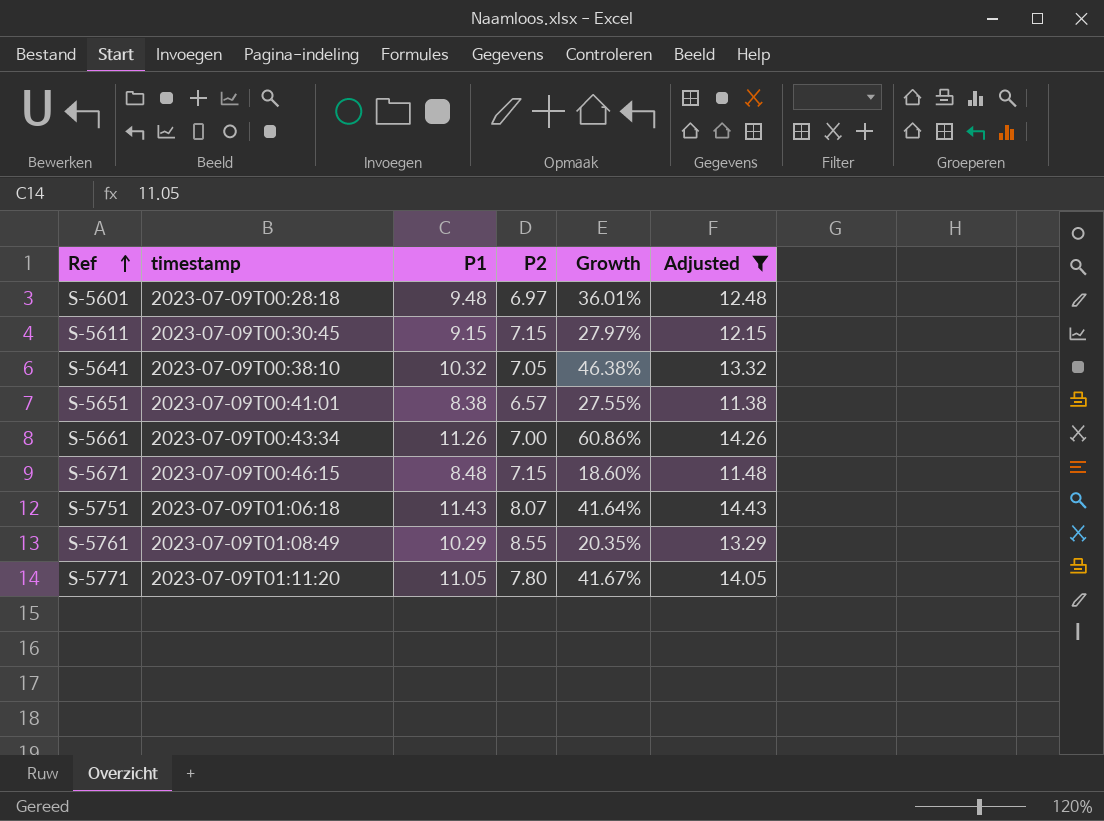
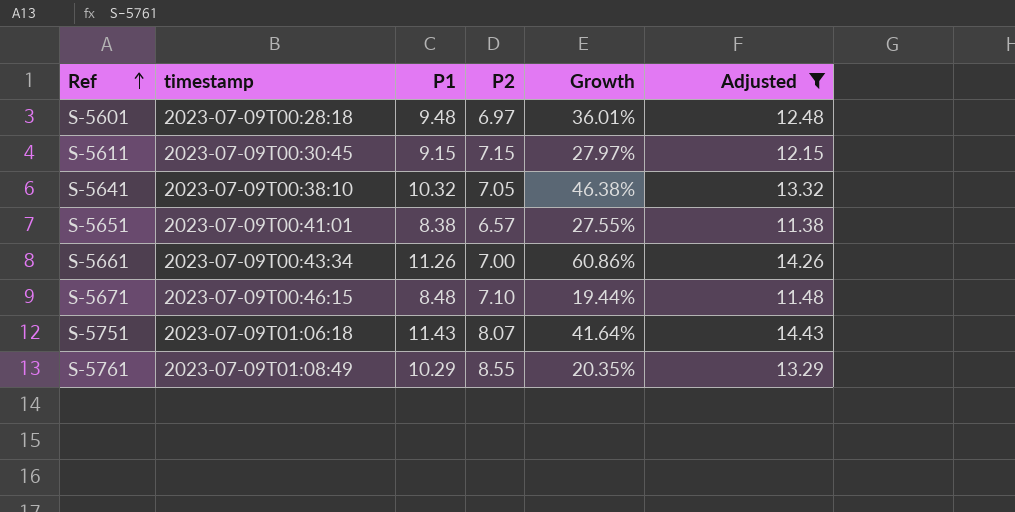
row S-5771: 2023-07-09T01:11:20 | 11.05 | 7.80 | 41.67% | 14.05 -> none
S-5671 | P2: 7.15 -> 7.10
S-5671 | Growth: 18.60% -> 19.44%

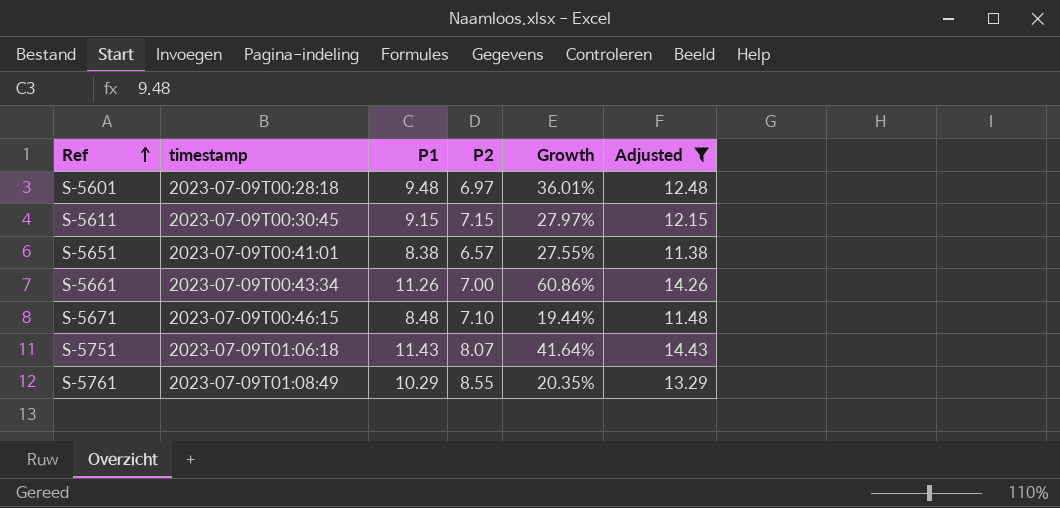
row S-5641: 2023-07-09T00:38:10 | 10.32 | 7.05 | 46.38% | 13.32 -> none

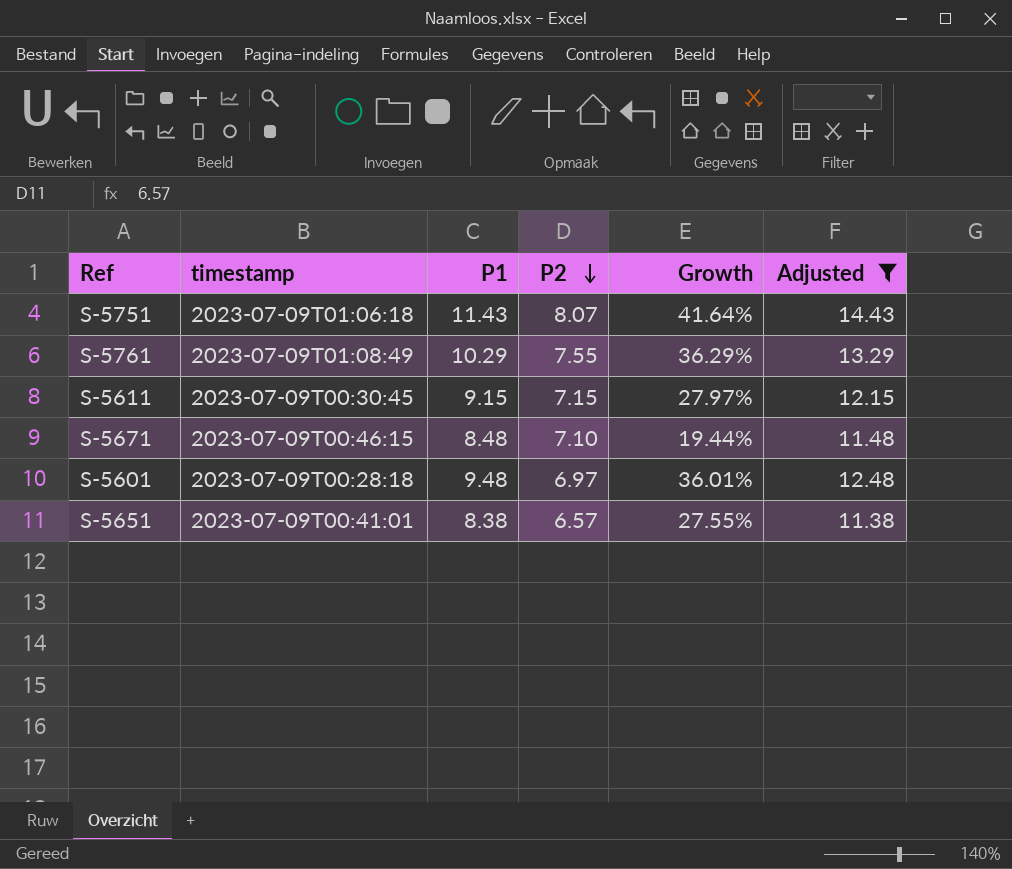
row order: Ref ascending -> P2 descending
row S-5661: 2023-07-09T00:43:34 | 11.26 | 7.00 | 60.86% | 14.26 -> none
S-5761 | P2: 8.55 -> 7.55
S-5761 | Growth: 20.35% -> 36.29%

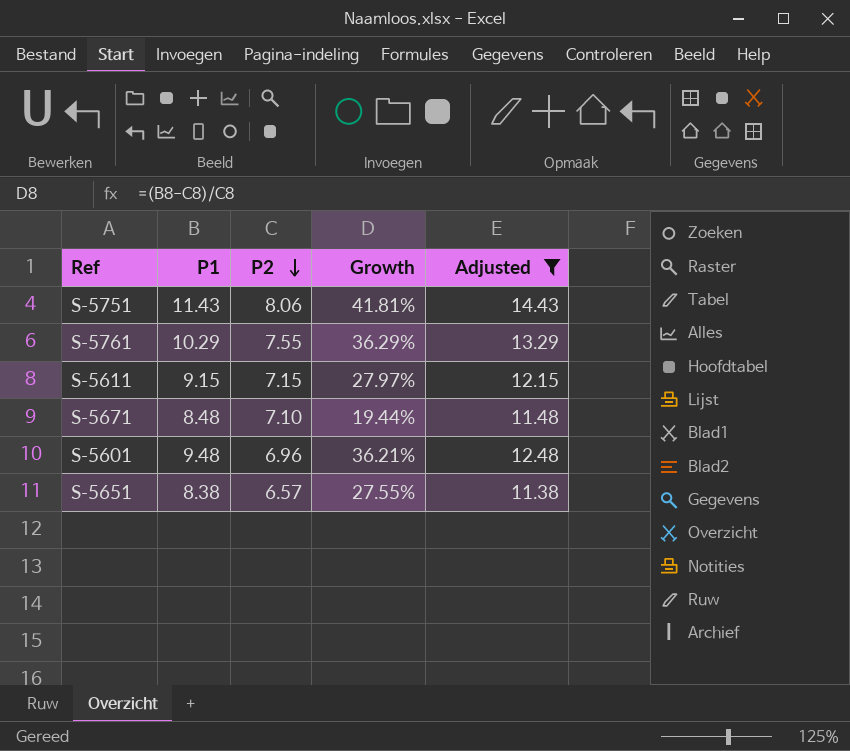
column timestamp | position: 2 -> none
S-5751 | P2: 8.07 -> 8.06
S-5751 | Growth: 41.64% -> 41.81%
S-5601 | P2: 6.97 -> 6.96
S-5601 | Growth: 36.01% -> 36.21%

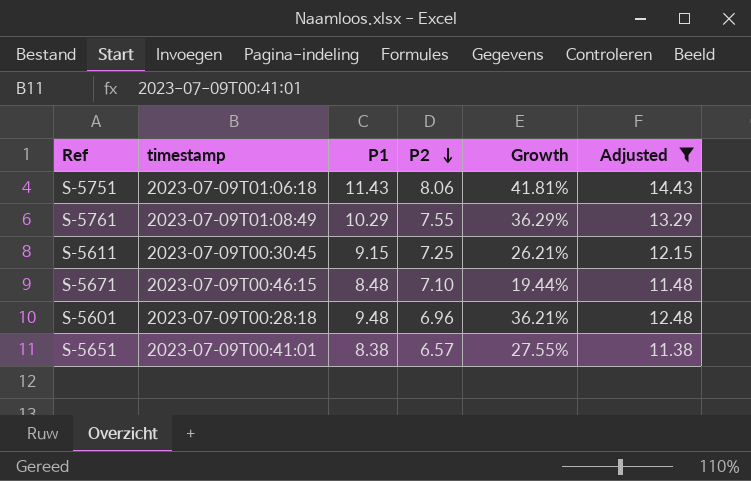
column timestamp | position: none -> 2
S-5611 | P2: 7.15 -> 7.25
S-5611 | Growth: 27.97% -> 26.21%

